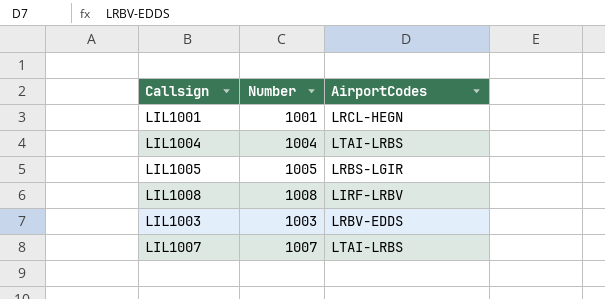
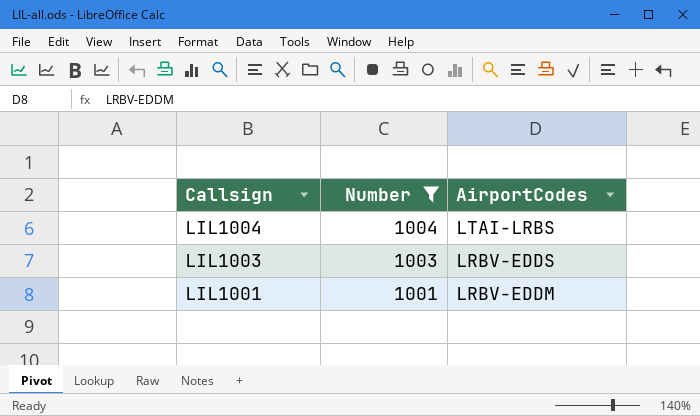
filter: none -> Number <= 1004
row order: none -> Callsign descending
LIL1001 | AirportCodes: LRCL-HEGN -> LRBV-EDDM

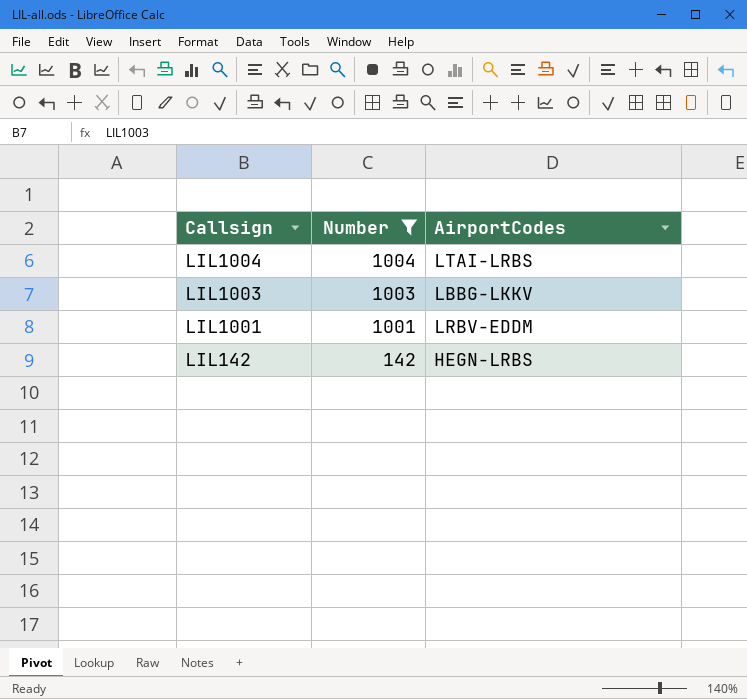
LIL1003 | AirportCodes: LRBV-EDDS -> LBBG-LKKV
row LIL142: none -> 142 | HEGN-LRBS

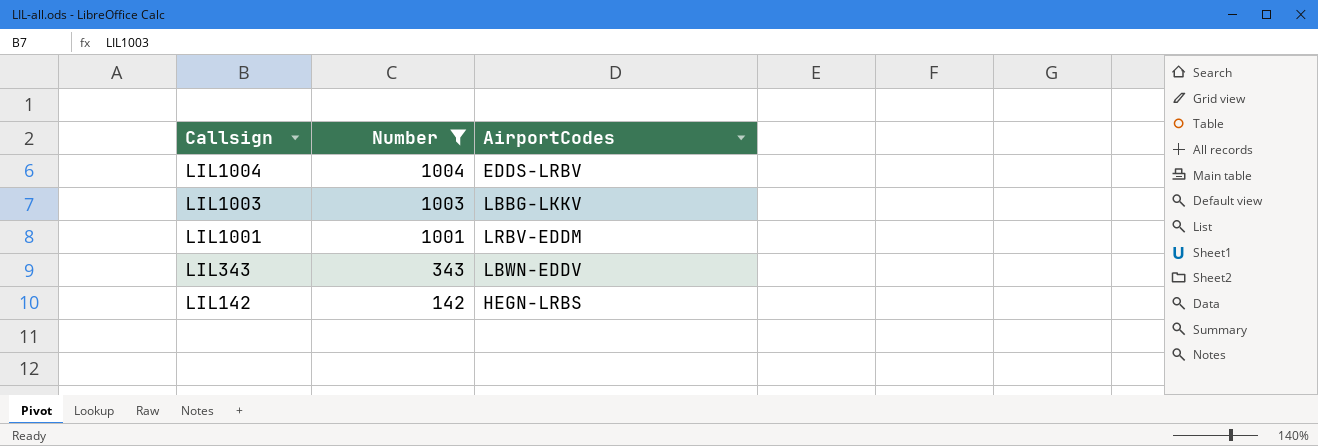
LIL1004 | AirportCodes: LTAI-LRBS -> EDDS-LRBV
row LIL343: none -> 343 | LBWN-EDDV

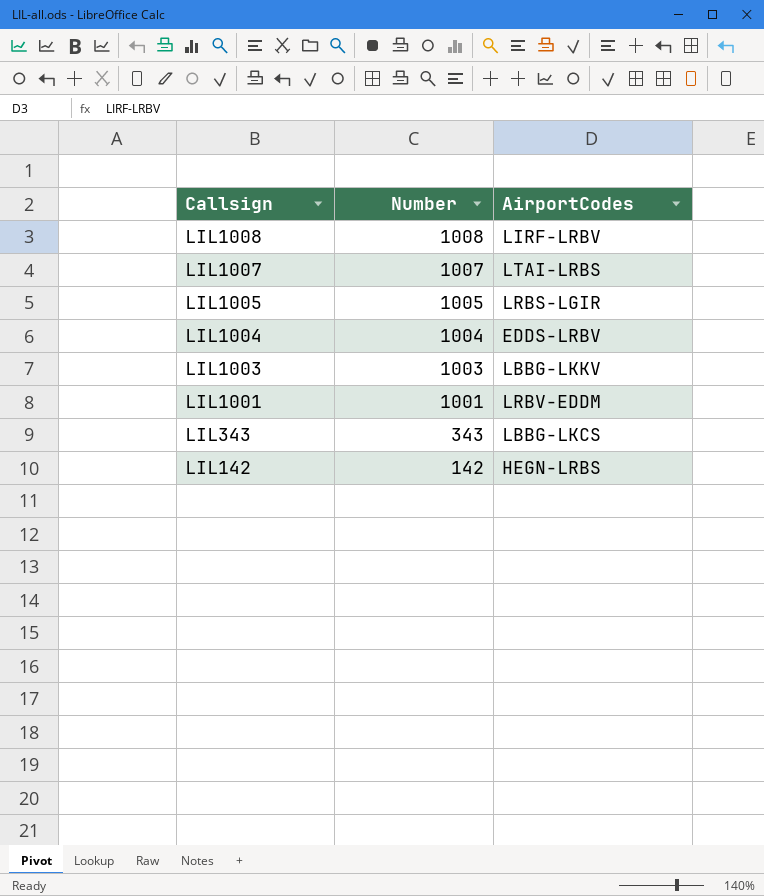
filter: Number <= 1004 -> none
LIL343 | AirportCodes: LBWN-EDDV -> LBBG-LKCS

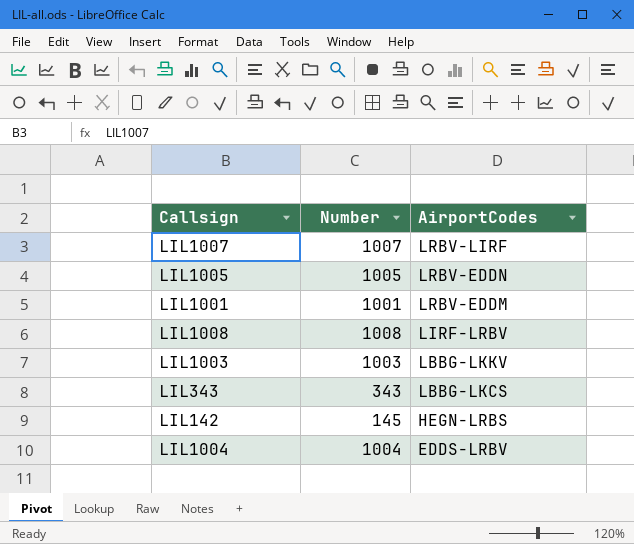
row order: Callsign descending -> AirportCodes descending
LIL1007 | AirportCodes: LTAI-LRBS -> LRBV-LIRF
LIL1005 | AirportCodes: LRBS-LGIR -> LRBV-EDDN
LIL142 | Number: 142 -> 145

